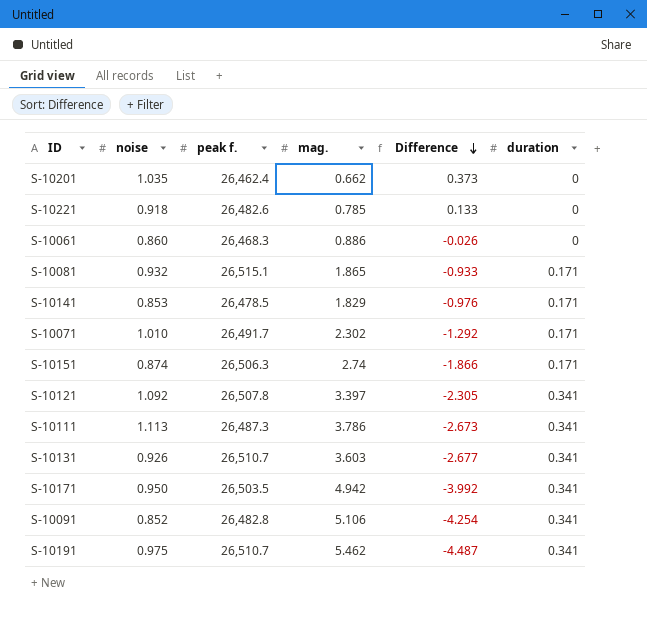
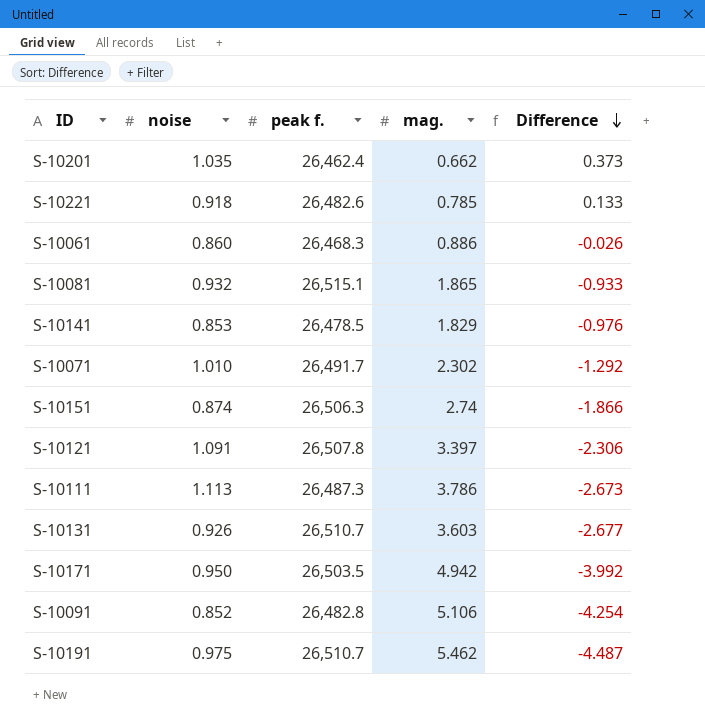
column duration | position: 6 -> none
S-10121 | noise: 1.092 -> 1.091
S-10121 | Difference: -2.305 -> -2.306

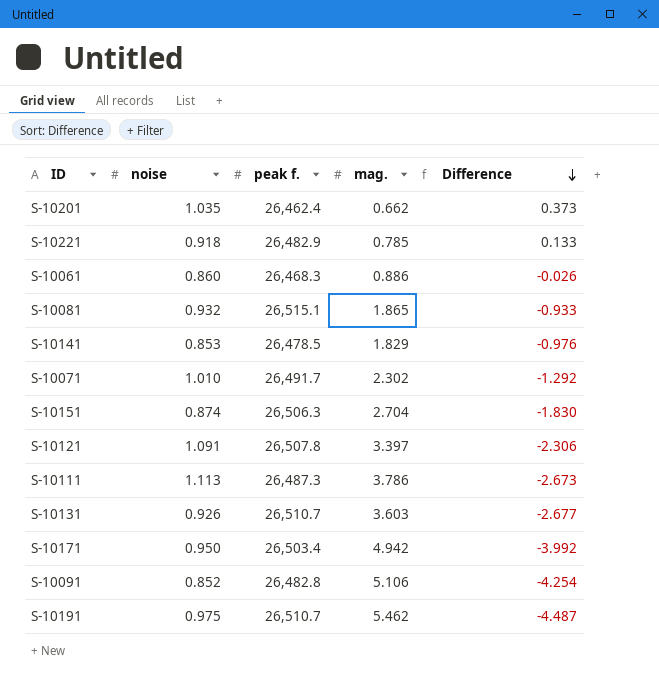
S-10221 | peak f.: 26,482.6 -> 26,482.9
S-10151 | mag.: 2.74 -> 2.704
S-10151 | Difference: -1.866 -> -1.830
S-10171 | peak f.: 26,503.5 -> 26,503.4

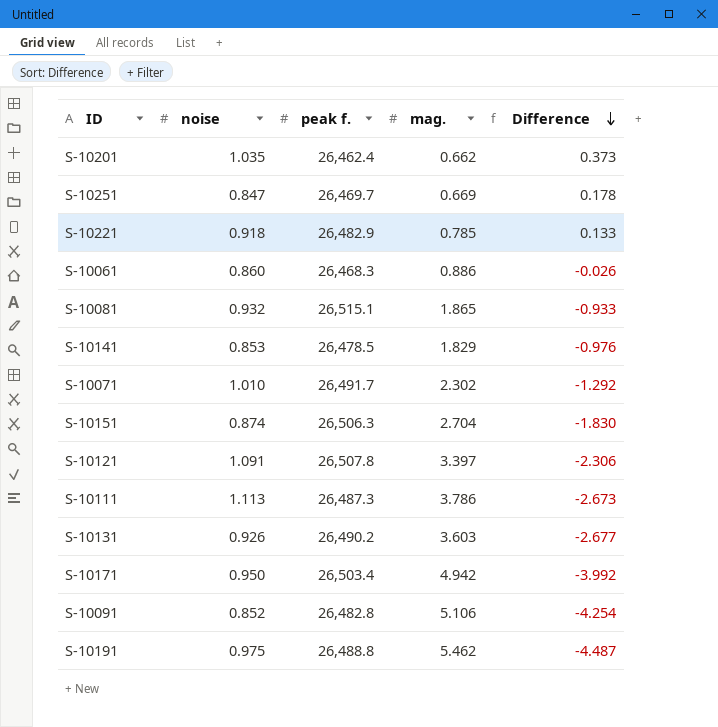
row S-10251: none -> 0.847 | 26,469.7 | 0.669 | 0.178
S-10131 | peak f.: 26,510.7 -> 26,490.2
S-10191 | peak f.: 26,510.7 -> 26,488.8

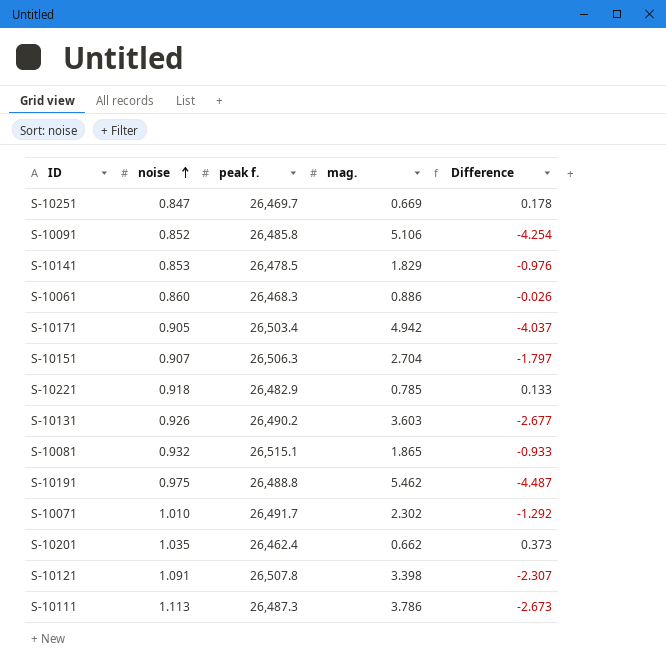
row order: Difference descending -> noise ascending
S-10091 | peak f.: 26,482.8 -> 26,485.8
S-10171 | noise: 0.950 -> 0.905
S-10171 | Difference: -3.992 -> -4.037
S-10151 | noise: 0.874 -> 0.907
S-10151 | Difference: -1.830 -> -1.797
S-10121 | mag.: 3.397 -> 3.398
S-10121 | Difference: -2.306 -> -2.307

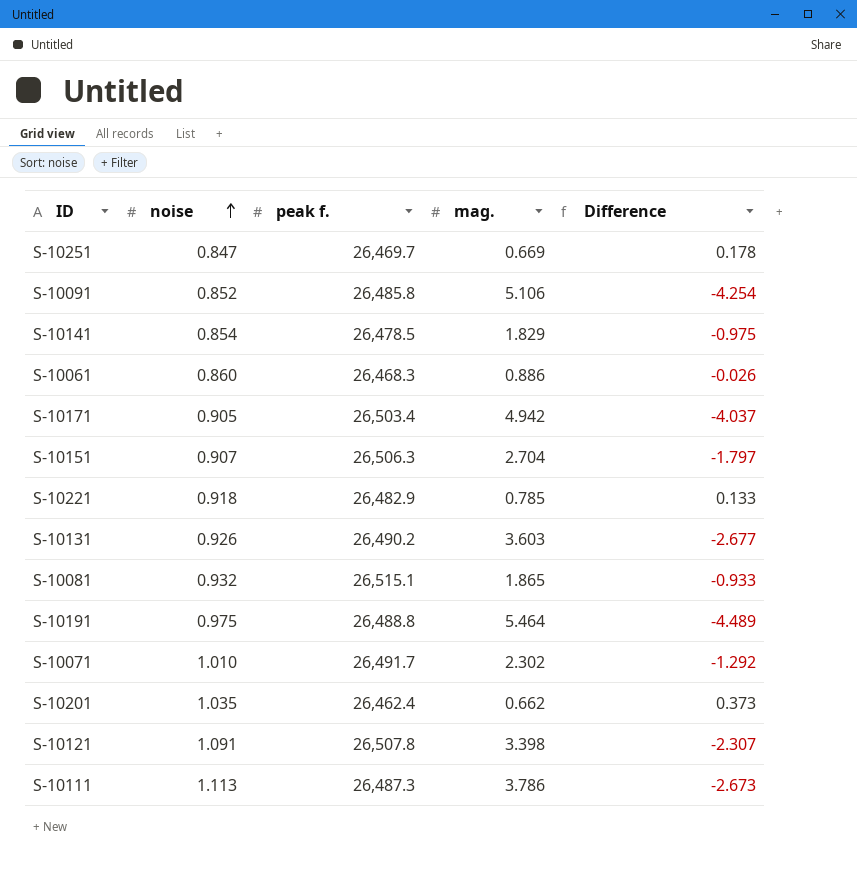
S-10141 | noise: 0.853 -> 0.854
S-10141 | Difference: -0.976 -> -0.975
S-10191 | mag.: 5.462 -> 5.464
S-10191 | Difference: -4.487 -> -4.489

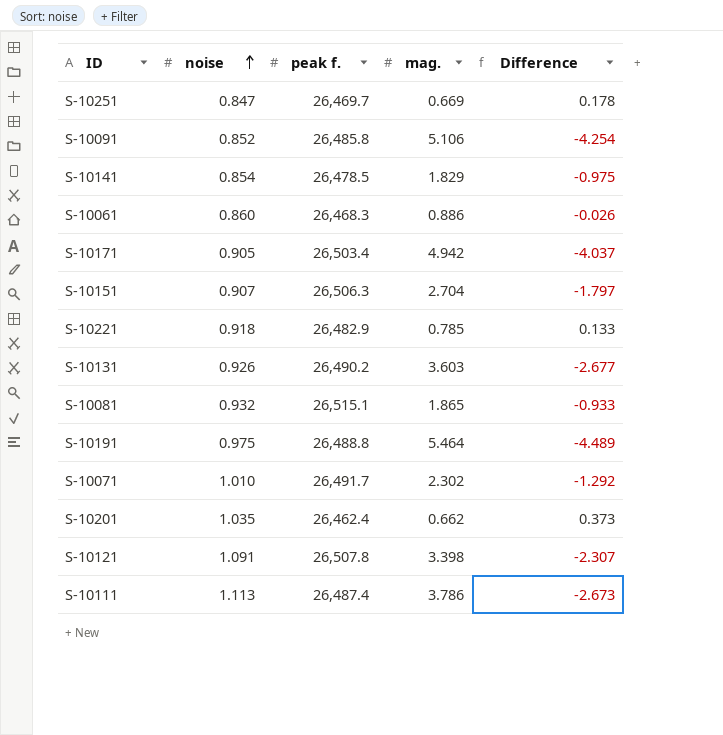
S-10111 | peak f.: 26,487.3 -> 26,487.4

